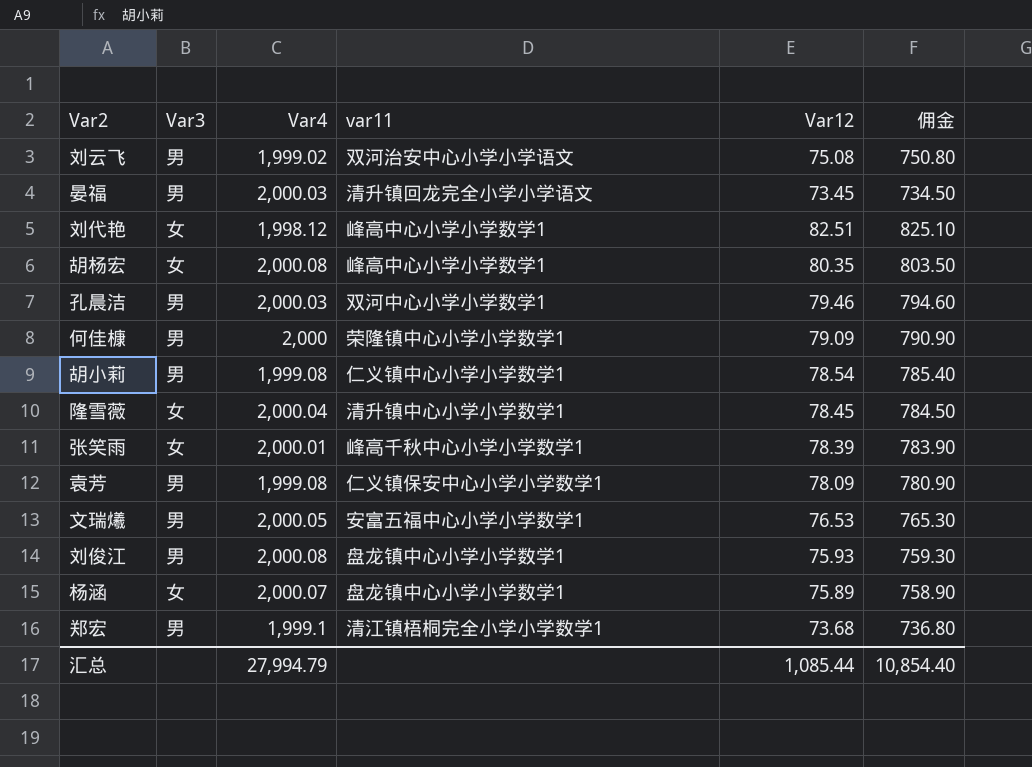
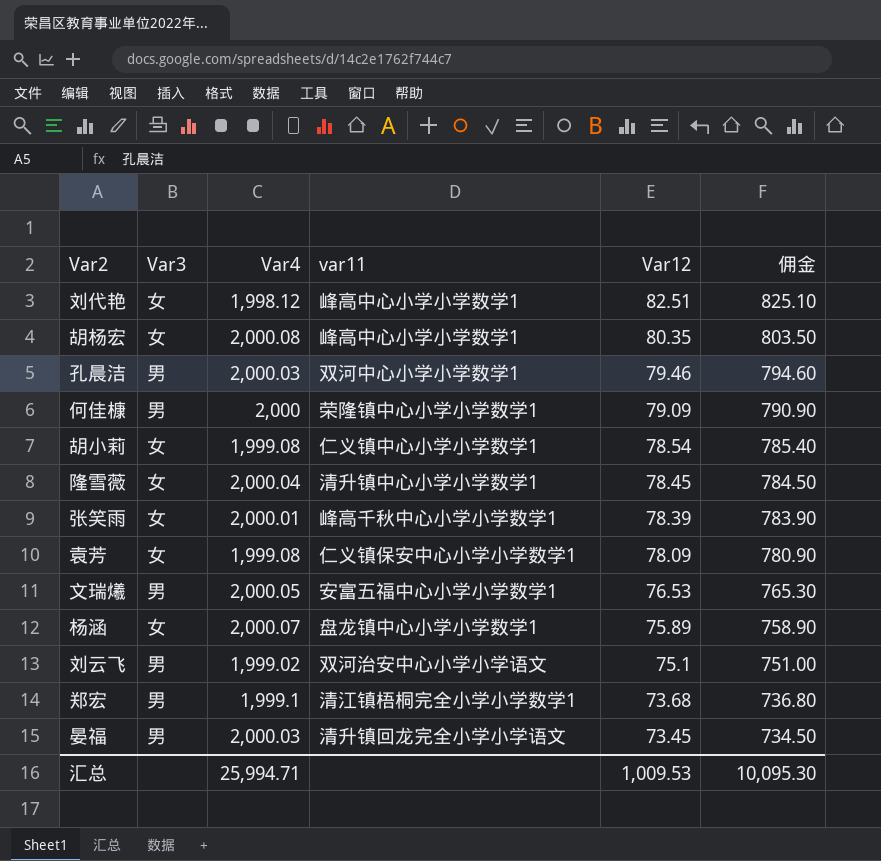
row order: none -> Var12 descending
row 刘俊江: 男 | 2,000.08 | 盘龙镇中心小学小学数学1 | 75.93 | 759.30 -> none
胡小莉 | Var3: 男 -> 女
袁芳 | Var3: 男 -> 女
刘云飞 | Var12: 75.08 -> 75.1
刘云飞 | 佣金: 750.80 -> 751.00
汇总 | Var4: 27,994.79 -> 25,994.71
汇总 | Var12: 1,085.44 -> 1,009.53
汇总 | 佣金: 10,854.40 -> 10,095.30

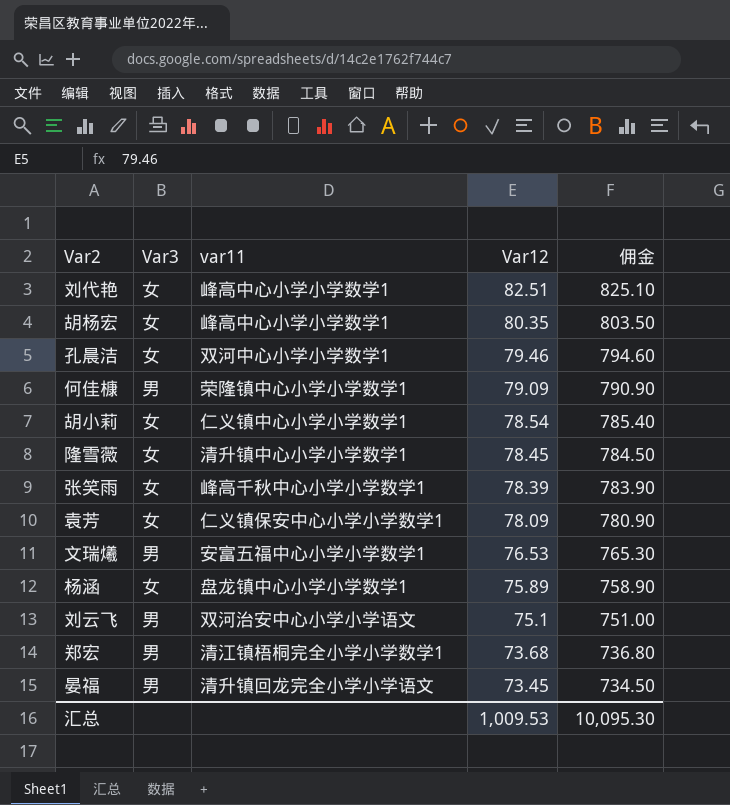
column Var4 | position: 3 -> none
孔晨洁 | Var3: 男 -> 女

